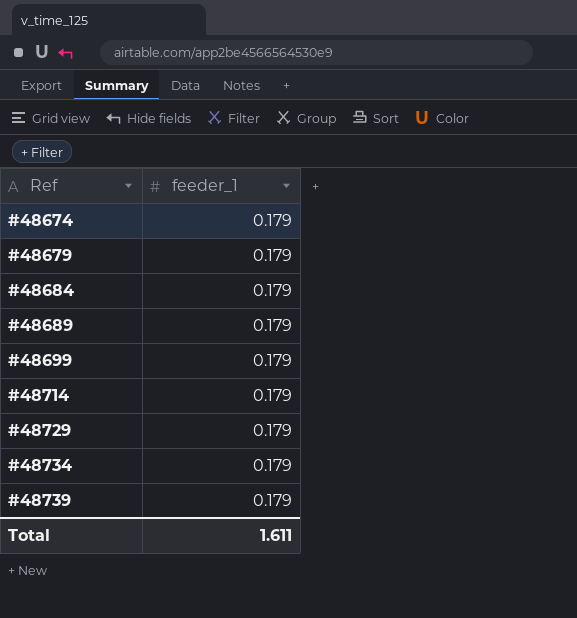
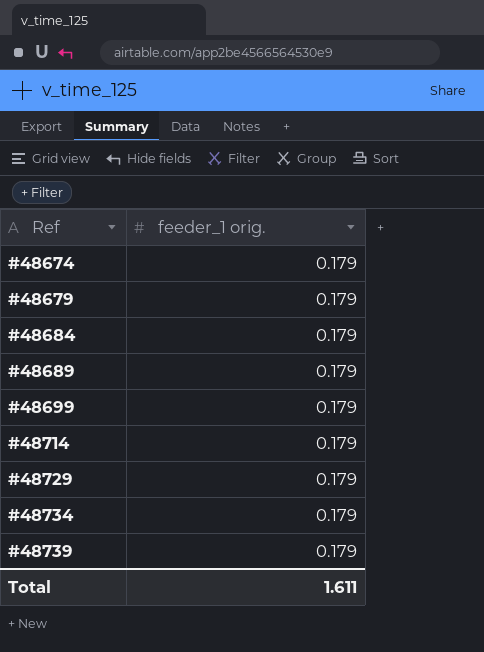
column name: feeder_1 -> feeder_1 orig.

